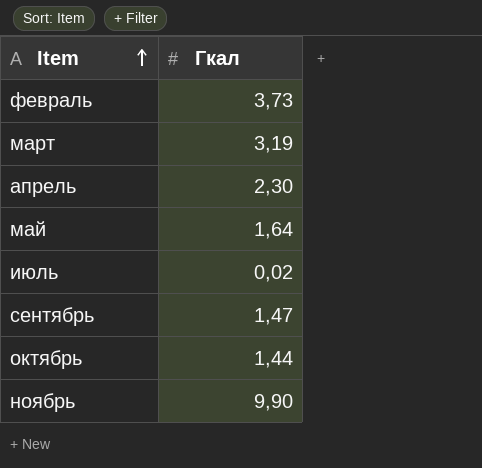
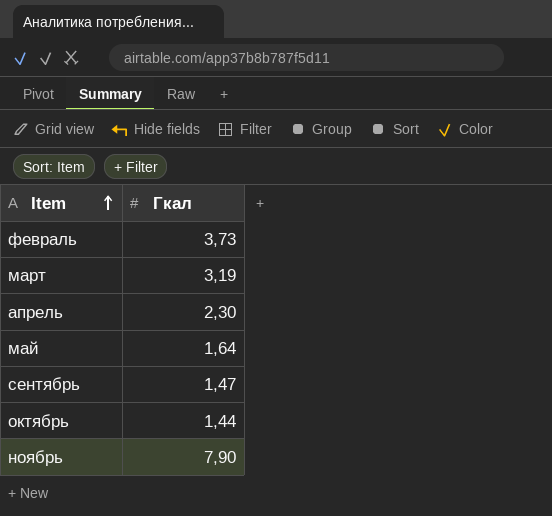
row июль: 0,02 -> none
ноябрь | Гкал: 9,90 -> 7,90

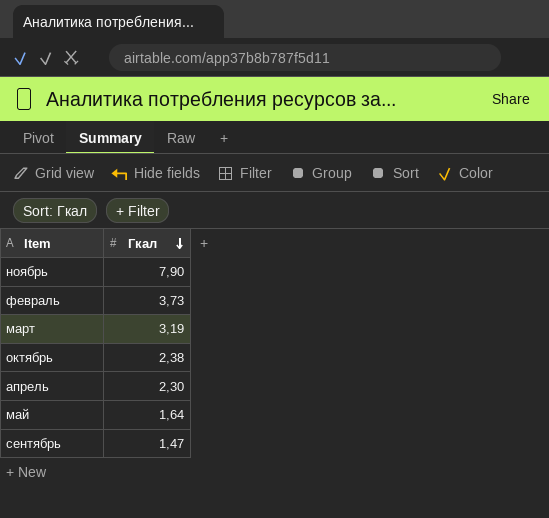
row order: Item ascending -> Гкал descending
октябрь | Гкал: 1,44 -> 2,38

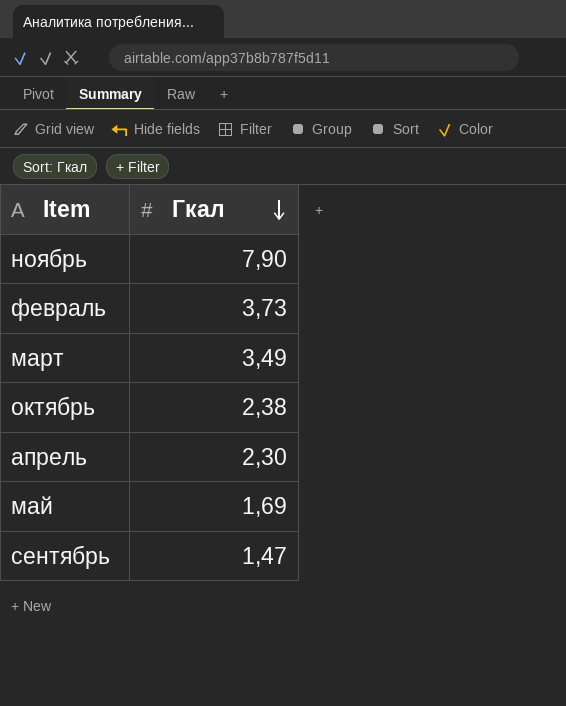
март | Гкал: 3,19 -> 3,49
май | Гкал: 1,64 -> 1,69

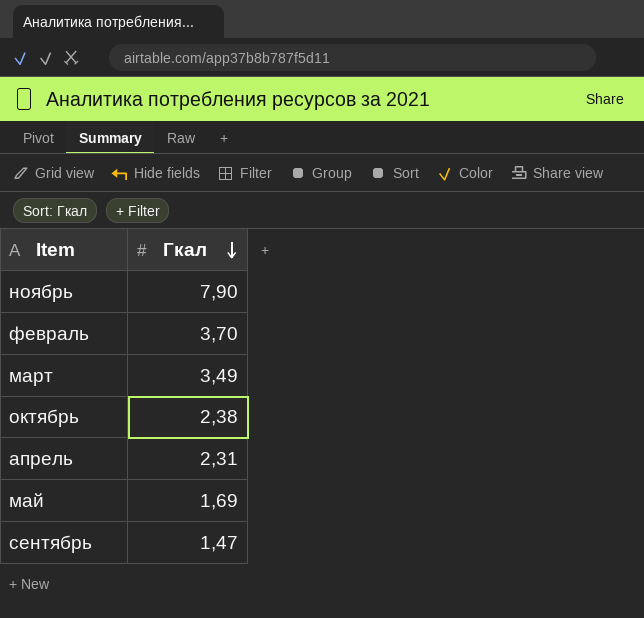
февраль | Гкал: 3,73 -> 3,70
апрель | Гкал: 2,30 -> 2,31

